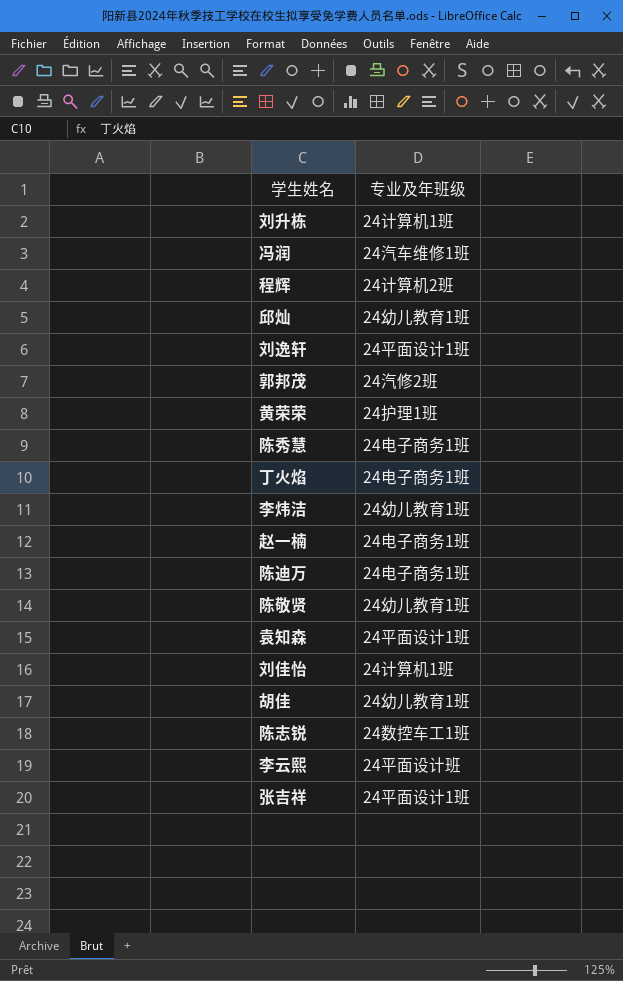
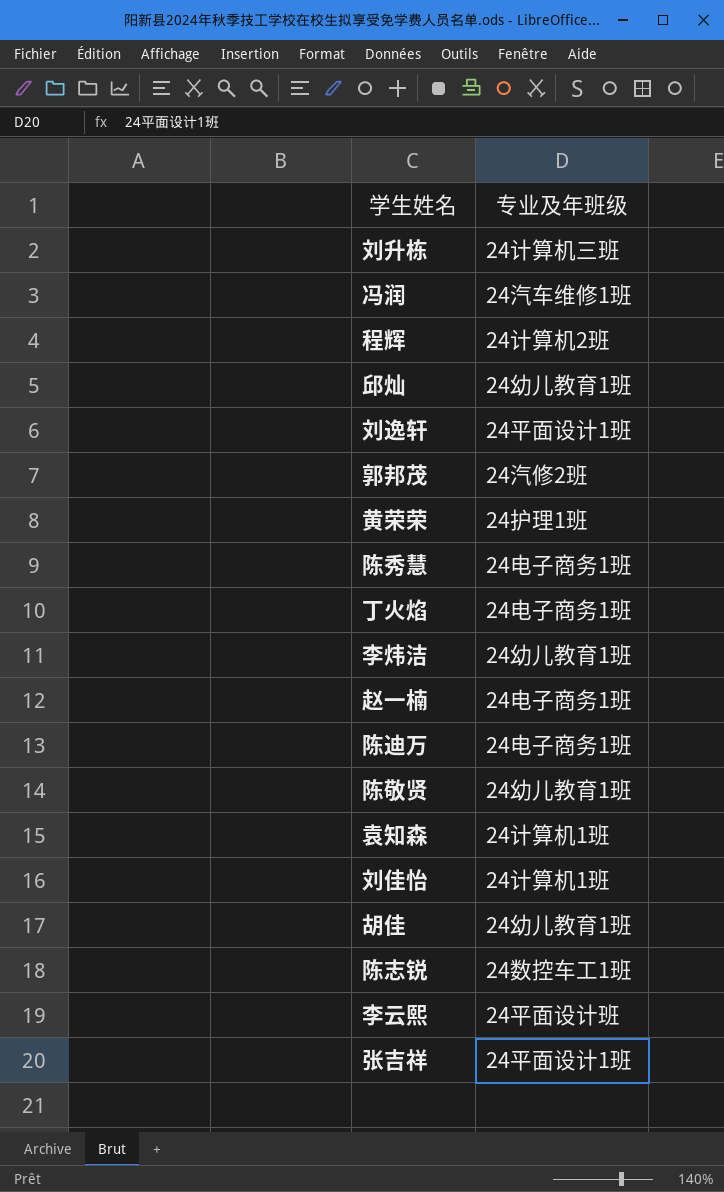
刘升栋 | 专业及年班级: 24计算机1班 -> 24计算机三班
袁知森 | 专业及年班级: 24平面设计1班 -> 24计算机1班

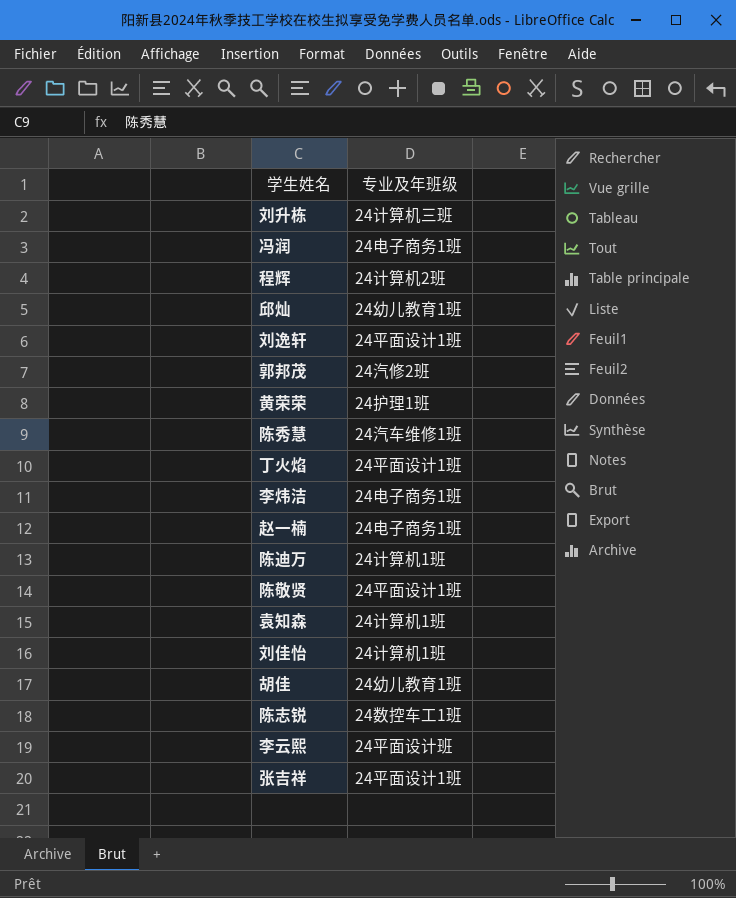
冯润 | 专业及年班级: 24汽车维修1班 -> 24电子商务1班
陈秀慧 | 专业及年班级: 24电子商务1班 -> 24汽车维修1班
丁火焰 | 专业及年班级: 24电子商务1班 -> 24平面设计1班
李炜洁 | 专业及年班级: 24幼儿教育1班 -> 24电子商务1班
陈迪万 | 专业及年班级: 24电子商务1班 -> 24计算机1班
陈敬贤 | 专业及年班级: 24幼儿教育1班 -> 24平面设计1班

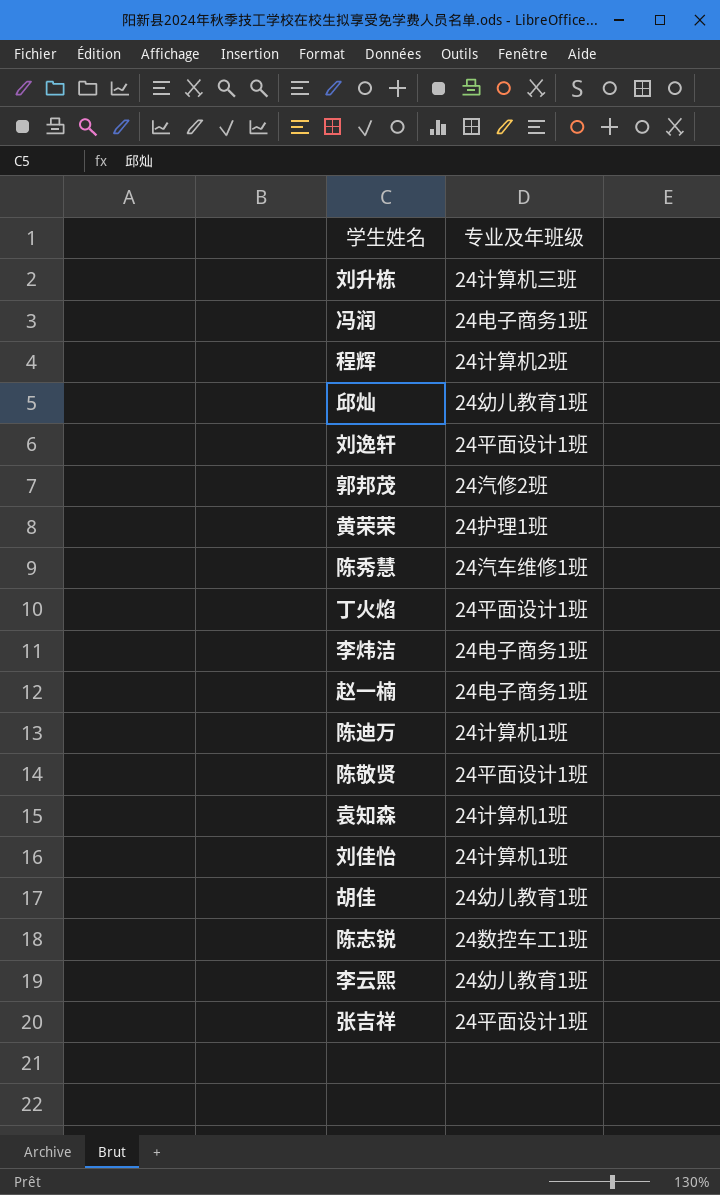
李云熙 | 专业及年班级: 24平面设计班 -> 24幼儿教育1班

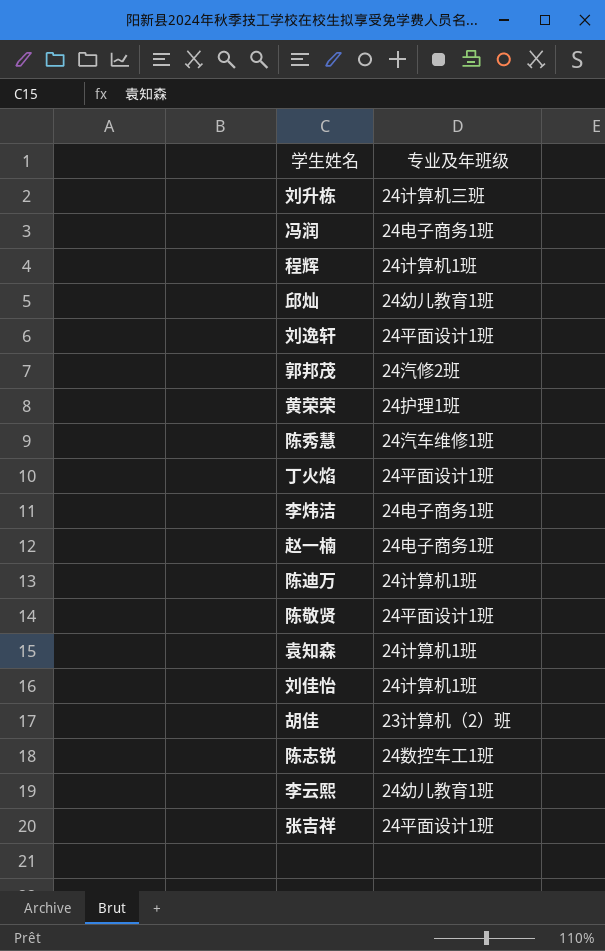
程辉 | 专业及年班级: 24计算机2班 -> 24计算机1班
胡佳 | 专业及年班级: 24幼儿教育1班 -> 23计算机（2）班

